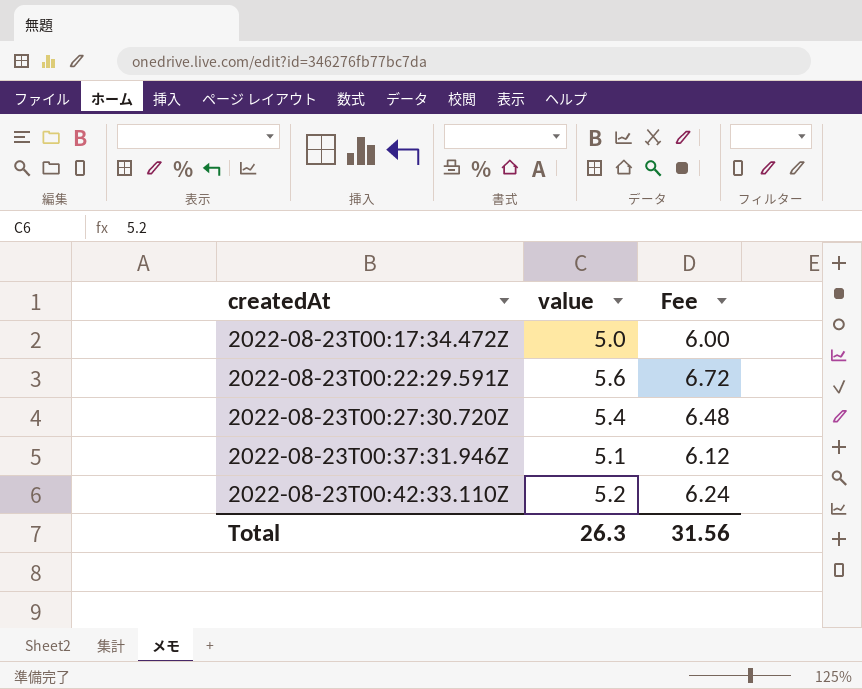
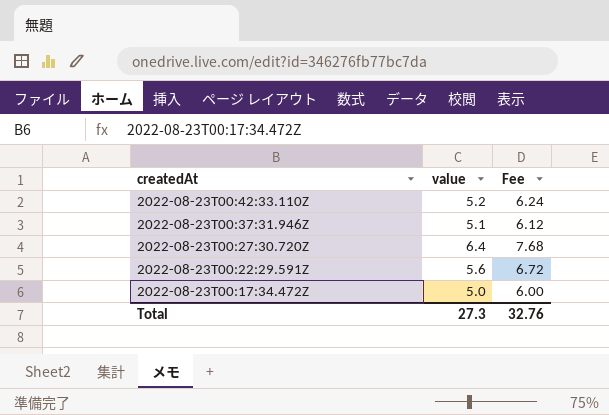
row order: createdAt ascending -> createdAt descending
2022-08-23T00:27:30.720Z | value: 5.4 -> 6.4
2022-08-23T00:27:30.720Z | Fee: 6.48 -> 7.68
Total | value: 26.3 -> 27.3
Total | Fee: 31.56 -> 32.76

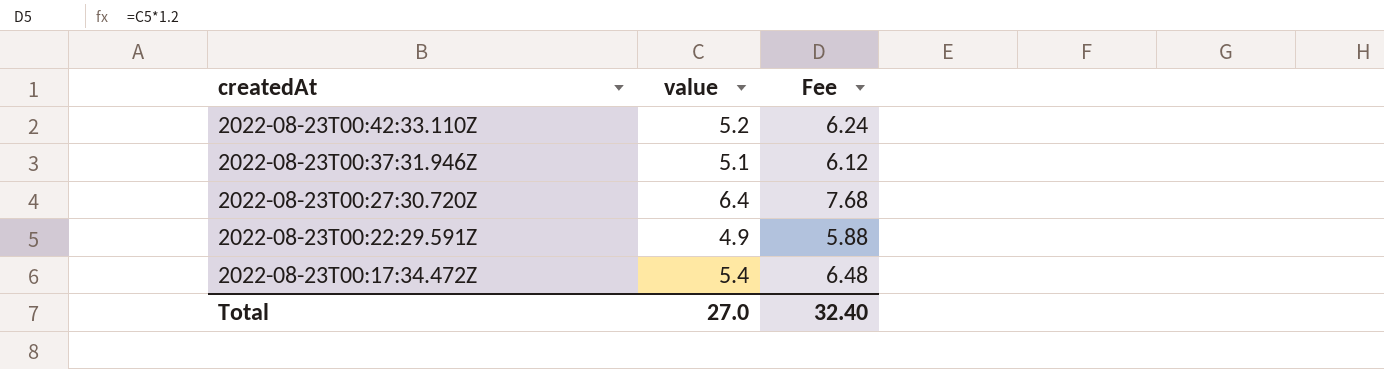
2022-08-23T00:22:29.591Z | value: 5.6 -> 4.9
2022-08-23T00:22:29.591Z | Fee: 6.72 -> 5.88
2022-08-23T00:17:34.472Z | value: 5.0 -> 5.4
2022-08-23T00:17:34.472Z | Fee: 6.00 -> 6.48
Total | value: 27.3 -> 27.0
Total | Fee: 32.76 -> 32.40

